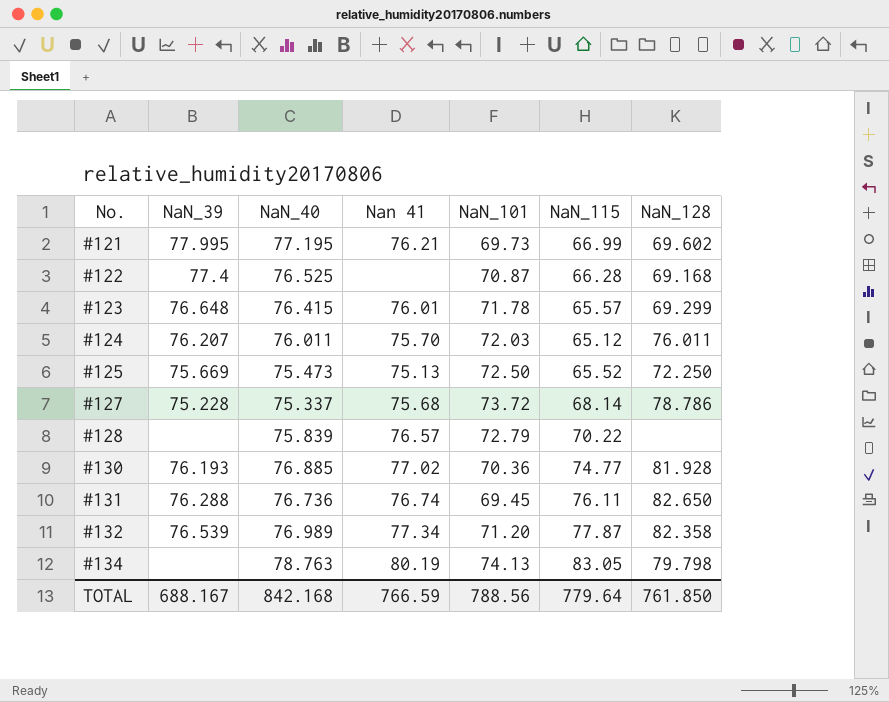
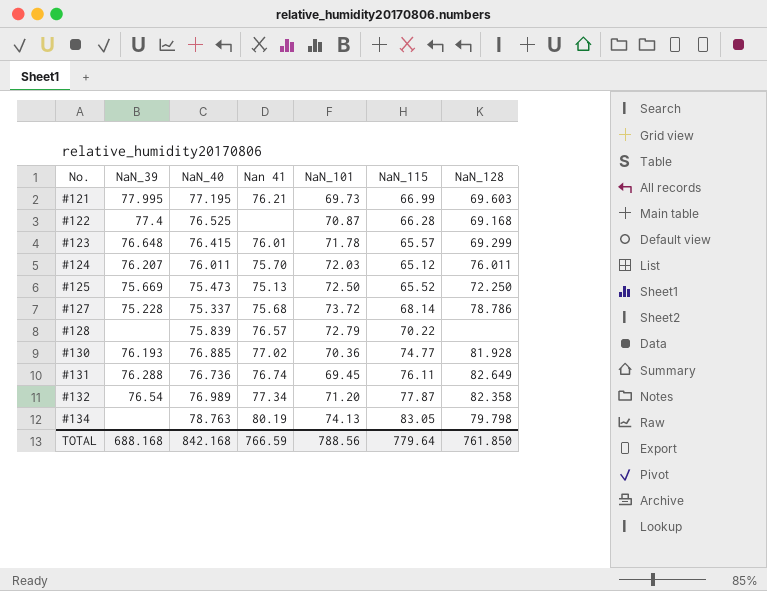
#121 | NaN_128: 69.602 -> 69.603
#131 | NaN_128: 82.650 -> 82.649
#132 | NaN_39: 76.539 -> 76.54
TOTAL | NaN_39: 688.167 -> 688.168

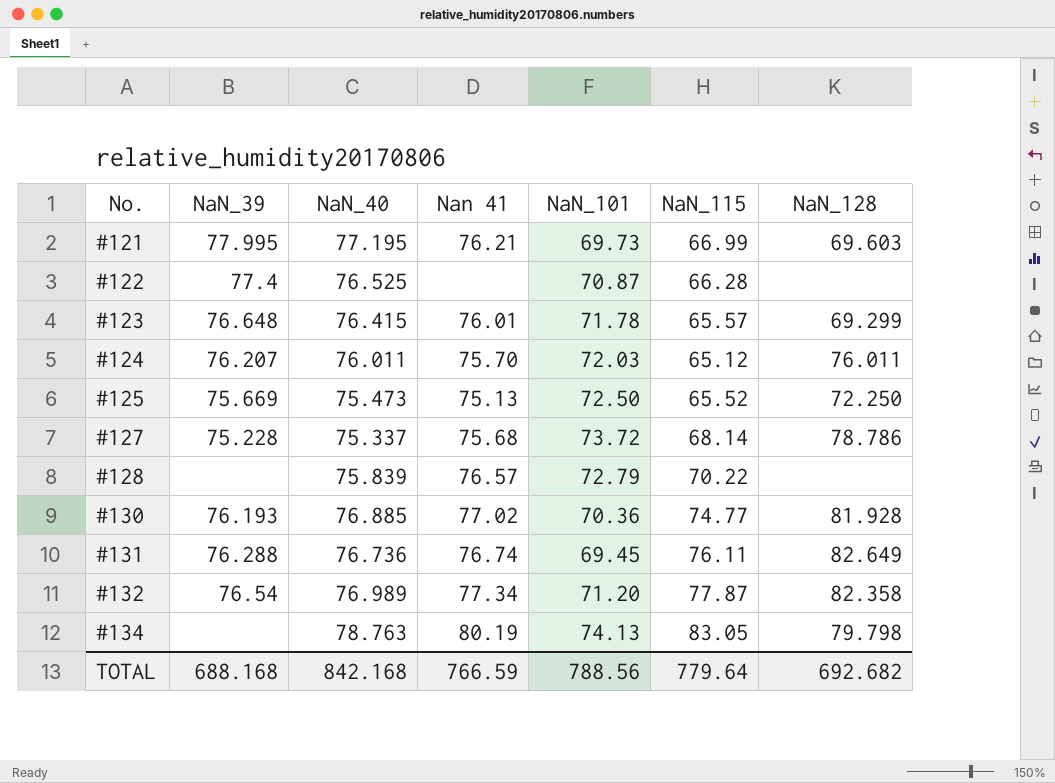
#122 | NaN_128: 69.168 -> none
TOTAL | NaN_128: 761.850 -> 692.682

